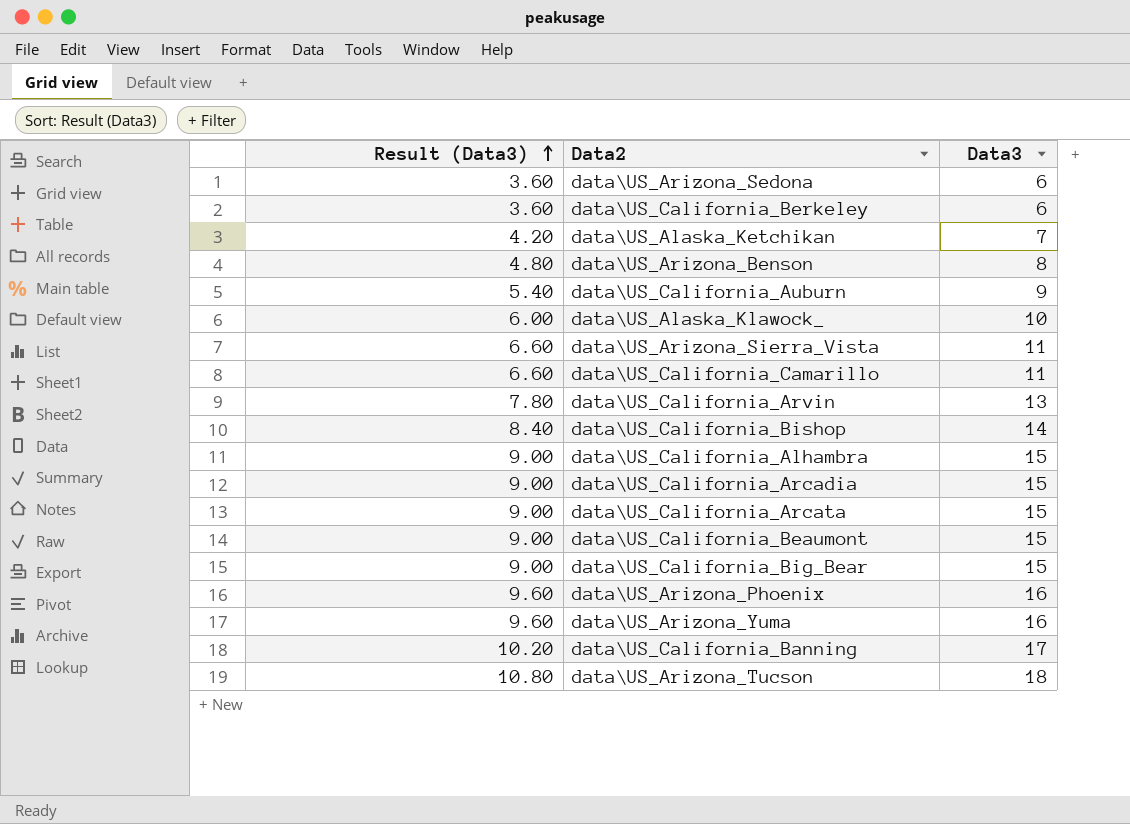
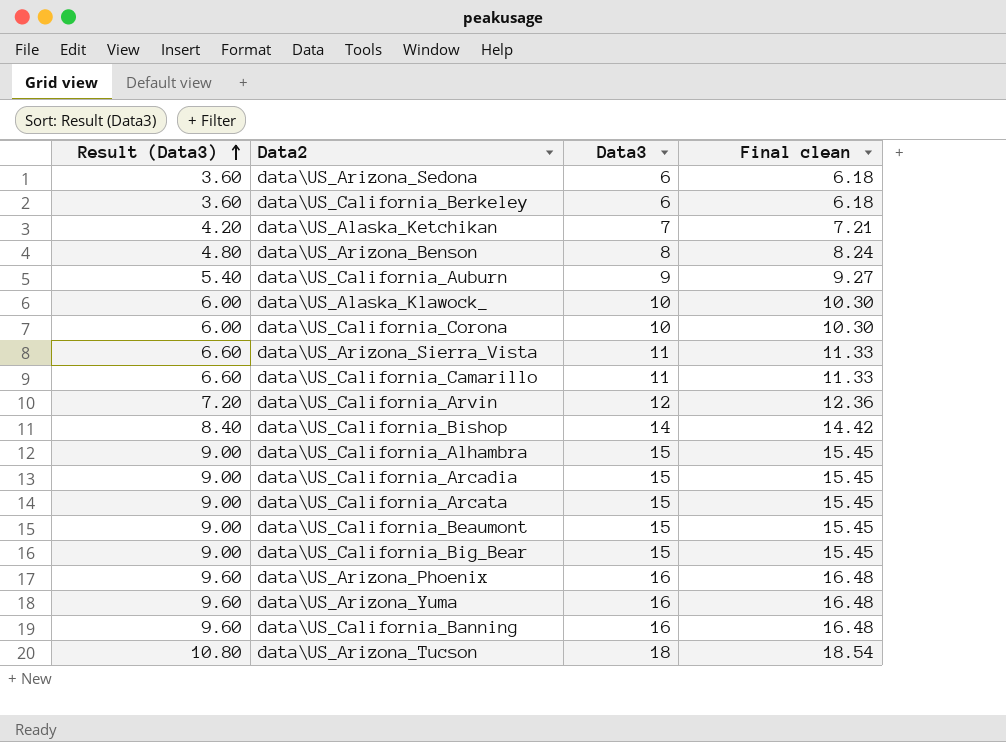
column Final clean | formula: none -> [Data3] * 1.03
row data\US_California_Corona: none -> 6.00 | 10 | 10.30
data\US_California_Arvin | Result (Data3): 7.80 -> 7.20
data\US_California_Arvin | Data3: 13 -> 12
data\US_California_Banning | Result (Data3): 10.20 -> 9.60
data\US_California_Banning | Data3: 17 -> 16

